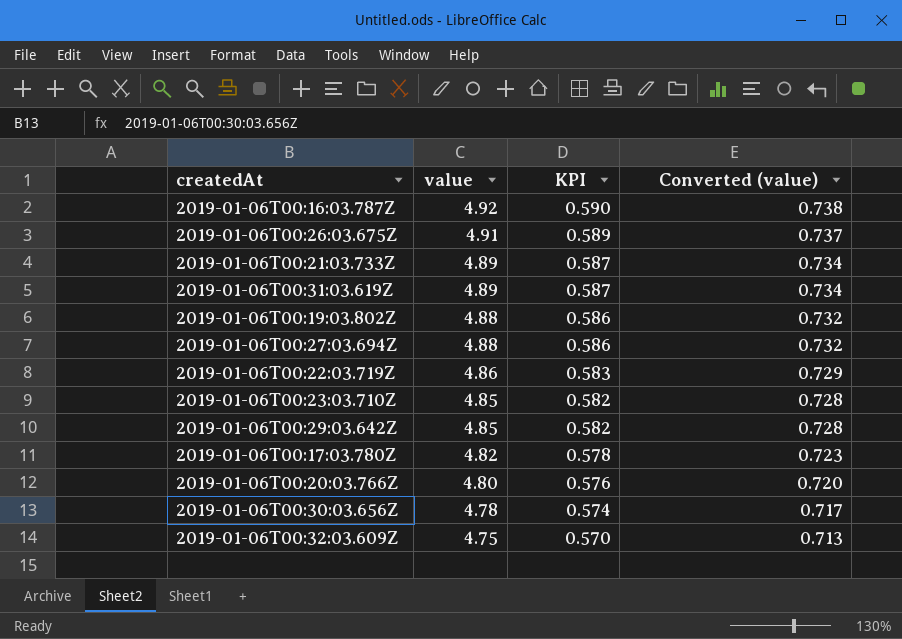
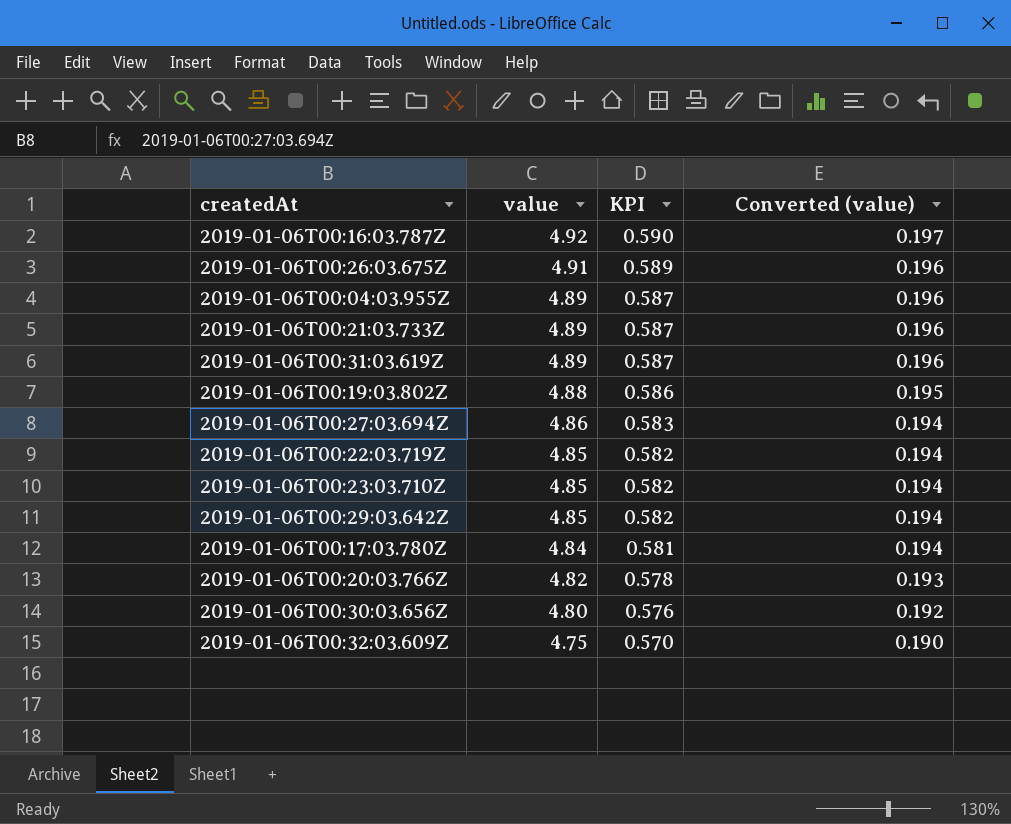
column Converted (value) | formula: [value] * 0.15 -> [value] * 0.04
row 2019-01-06T00:04:03.955Z: none -> 4.89 | 0.587 | 0.196
2019-01-06T00:27:03.694Z | value: 4.88 -> 4.86
2019-01-06T00:27:03.694Z | KPI: 0.586 -> 0.583
2019-01-06T00:22:03.719Z | value: 4.86 -> 4.85
2019-01-06T00:22:03.719Z | KPI: 0.583 -> 0.582
2019-01-06T00:17:03.780Z | value: 4.82 -> 4.84
2019-01-06T00:17:03.780Z | KPI: 0.578 -> 0.581
2019-01-06T00:20:03.766Z | value: 4.80 -> 4.82
2019-01-06T00:20:03.766Z | KPI: 0.576 -> 0.578
2019-01-06T00:30:03.656Z | value: 4.78 -> 4.80
2019-01-06T00:30:03.656Z | KPI: 0.574 -> 0.576

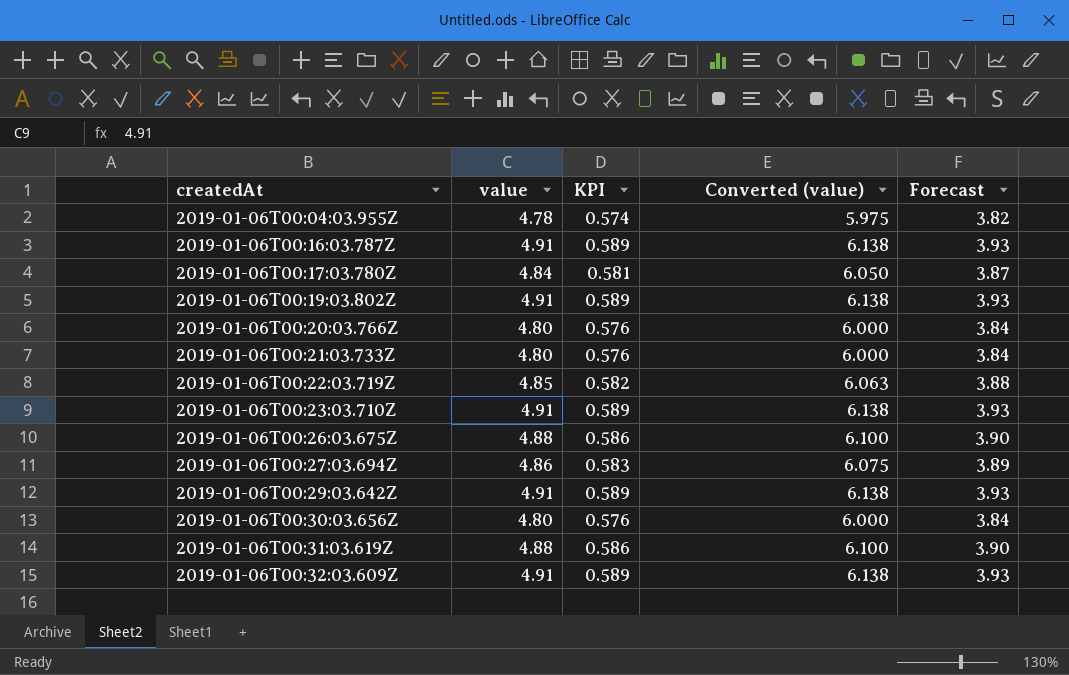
row order: value descending -> createdAt ascending
column Converted (value) | formula: [value] * 0.04 -> [value] * 1.25
column Forecast | formula: none -> [value] * 0.8
2019-01-06T00:04:03.955Z | value: 4.89 -> 4.78
2019-01-06T00:04:03.955Z | KPI: 0.587 -> 0.574
2019-01-06T00:16:03.787Z | value: 4.92 -> 4.91
2019-01-06T00:16:03.787Z | KPI: 0.590 -> 0.589
2019-01-06T00:19:03.802Z | value: 4.88 -> 4.91
2019-01-06T00:19:03.802Z | KPI: 0.586 -> 0.589
2019-01-06T00:20:03.766Z | value: 4.82 -> 4.80
2019-01-06T00:20:03.766Z | KPI: 0.578 -> 0.576
2019-01-06T00:21:03.733Z | value: 4.89 -> 4.80
2019-01-06T00:21:03.733Z | KPI: 0.587 -> 0.576
2019-01-06T00:23:03.710Z | value: 4.85 -> 4.91
2019-01-06T00:23:03.710Z | KPI: 0.582 -> 0.589
2019-01-06T00:26:03.675Z | value: 4.91 -> 4.88
2019-01-06T00:26:03.675Z | KPI: 0.589 -> 0.586
2019-01-06T00:29:03.642Z | value: 4.85 -> 4.91
2019-01-06T00:29:03.642Z | KPI: 0.582 -> 0.589
2019-01-06T00:31:03.619Z | value: 4.89 -> 4.88
2019-01-06T00:31:03.619Z | KPI: 0.587 -> 0.586
2019-01-06T00:32:03.609Z | value: 4.75 -> 4.91
2019-01-06T00:32:03.609Z | KPI: 0.570 -> 0.589

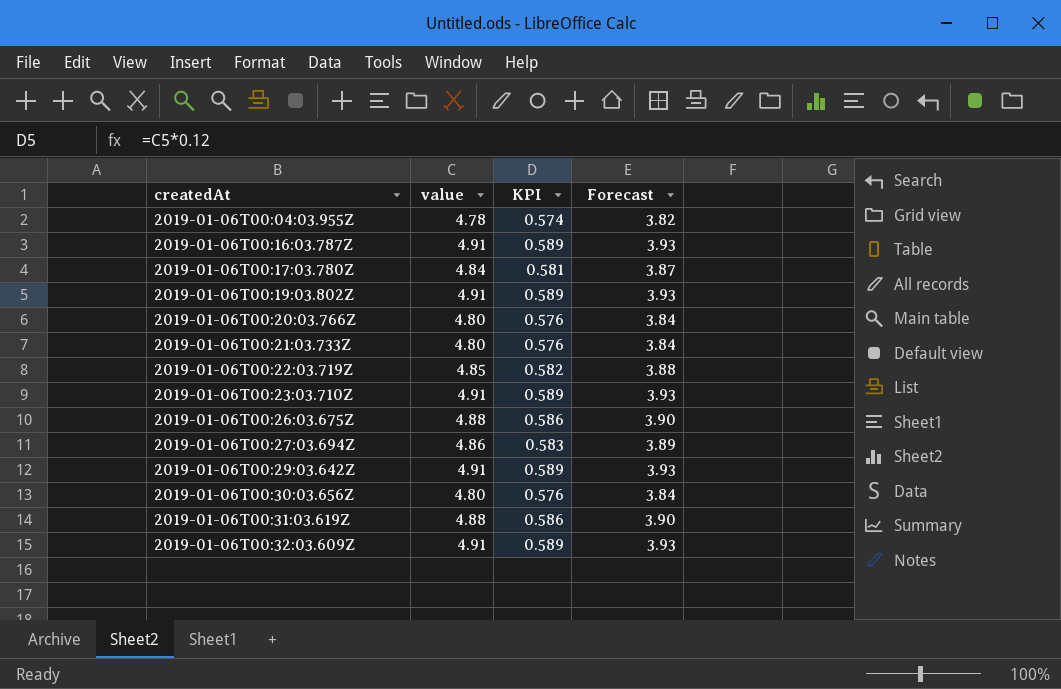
column Converted (value) | formula: [value] * 1.25 -> none

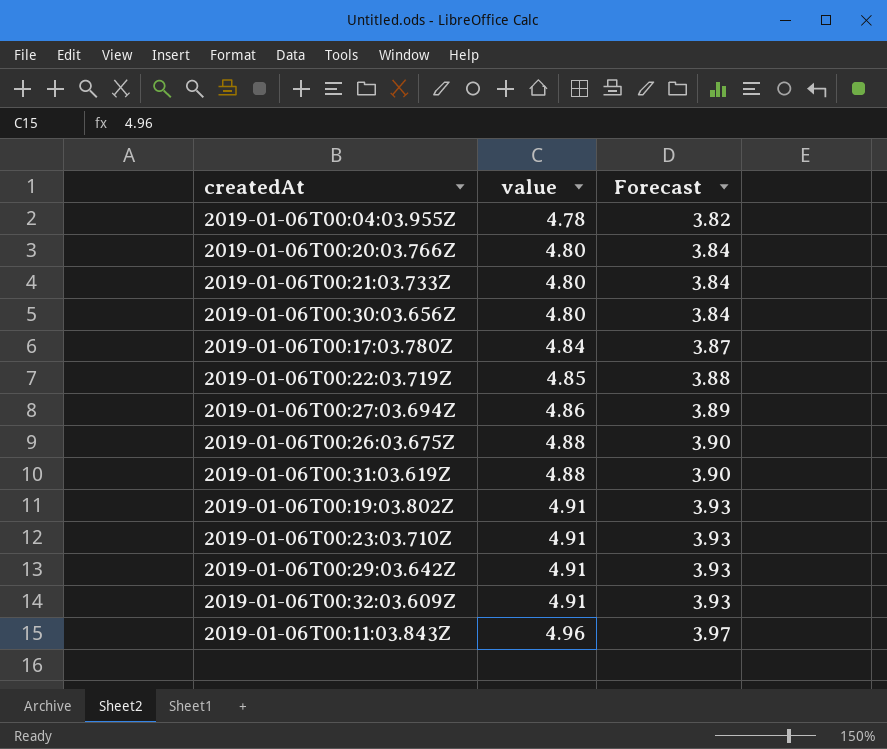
row order: createdAt ascending -> value ascending
column KPI | formula: [value] * 0.12 -> none
row 2019-01-06T00:16:03.787Z: 4.91 | 0.589 | 3.93 -> none
row 2019-01-06T00:11:03.843Z: none -> 4.96 | 3.97

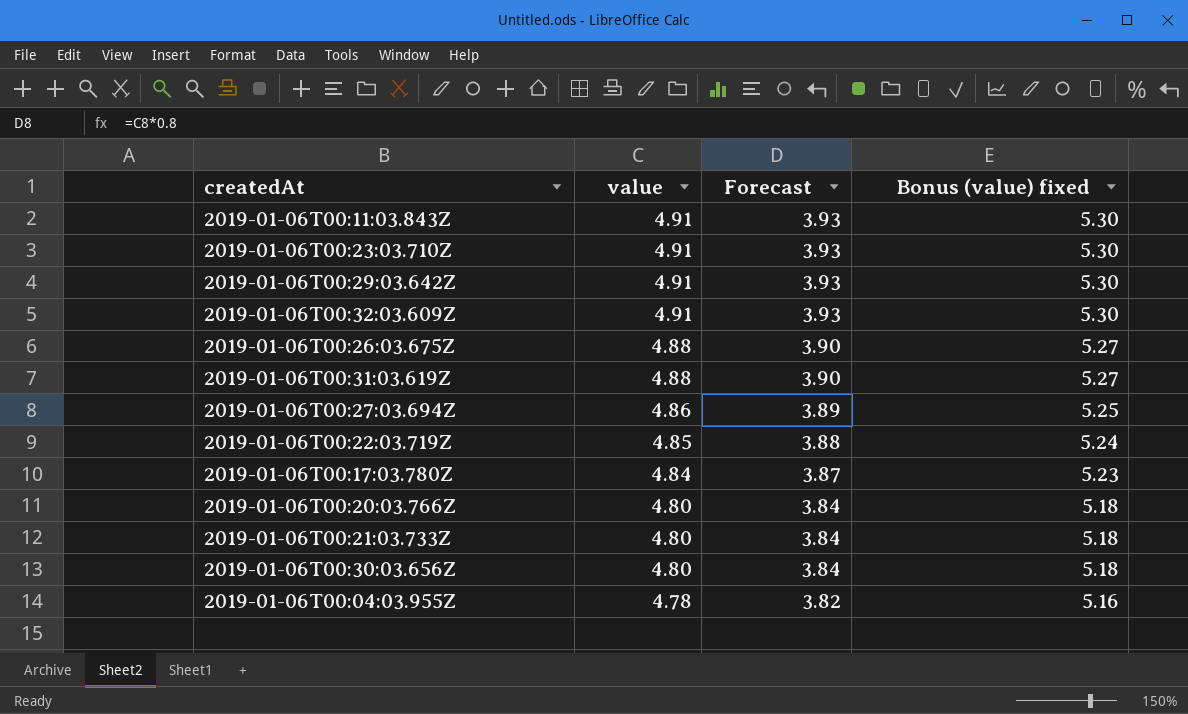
row order: value ascending -> value descending
column Bonus (value) fixed | formula: none -> [value] * 1.08
row 2019-01-06T00:19:03.802Z: 4.91 | 3.93 -> none
2019-01-06T00:11:03.843Z | value: 4.96 -> 4.91
2019-01-06T00:11:03.843Z | Forecast: 3.97 -> 3.93

